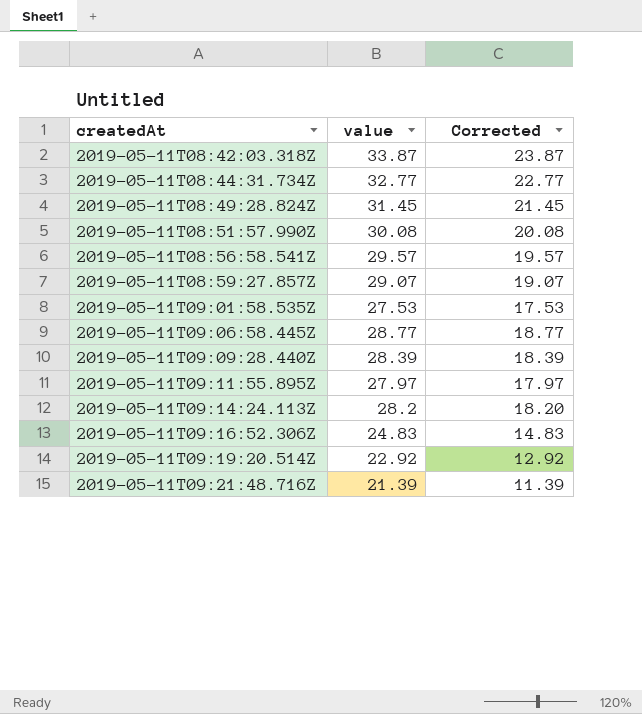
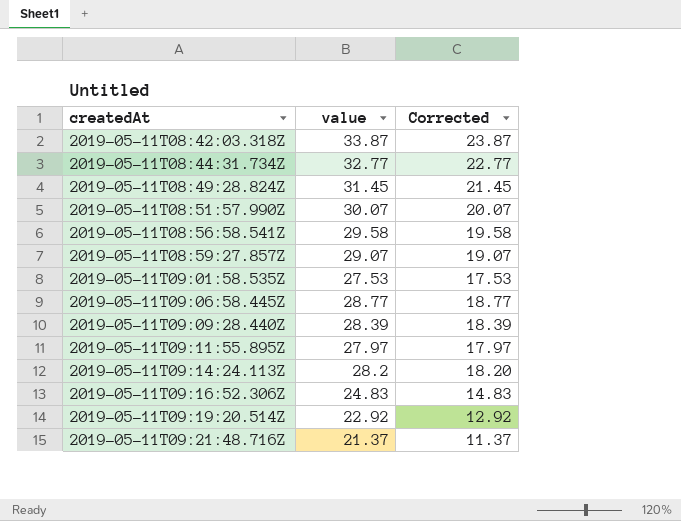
2019-05-11T08:51:57.990Z | value: 30.08 -> 30.07
2019-05-11T08:51:57.990Z | Corrected: 20.08 -> 20.07
2019-05-11T08:56:58.541Z | value: 29.57 -> 29.58
2019-05-11T08:56:58.541Z | Corrected: 19.57 -> 19.58
2019-05-11T09:21:48.716Z | value: 21.39 -> 21.37
2019-05-11T09:21:48.716Z | Corrected: 11.39 -> 11.37

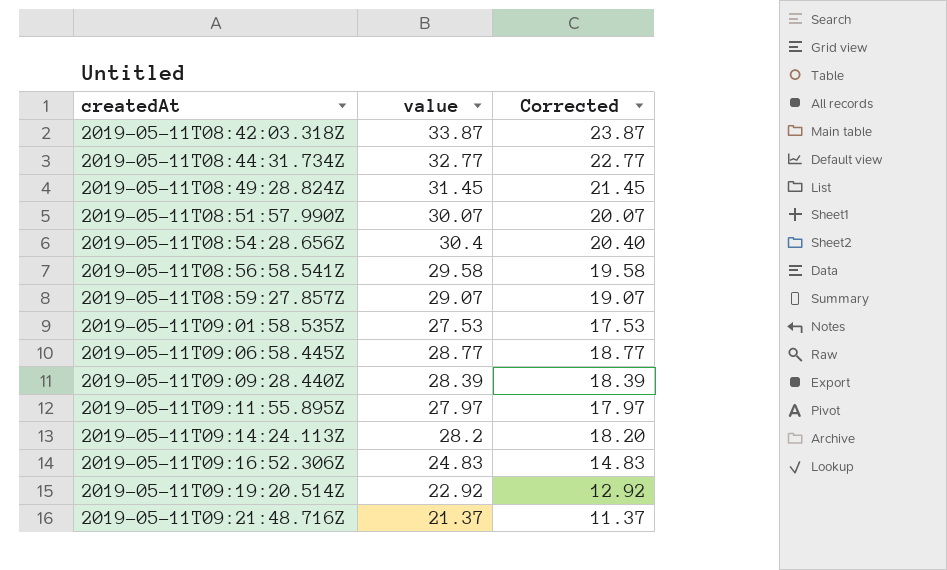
row 2019-05-11T08:54:28.656Z: none -> 30.4 | 20.40

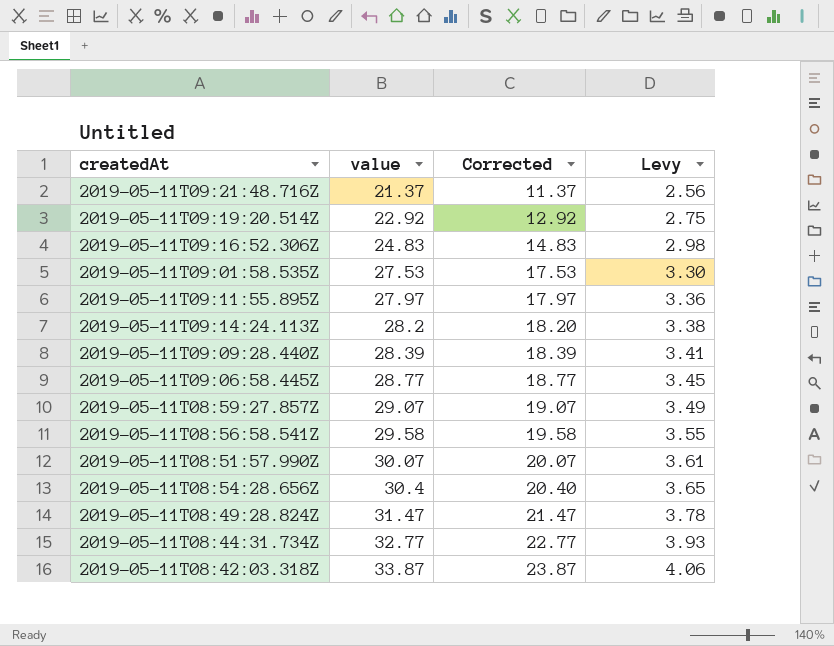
row order: createdAt ascending -> value ascending
column Levy | formula: none -> [value] * 0.12
2019-05-11T08:49:28.824Z | value: 31.45 -> 31.47
2019-05-11T08:49:28.824Z | Corrected: 21.45 -> 21.47

